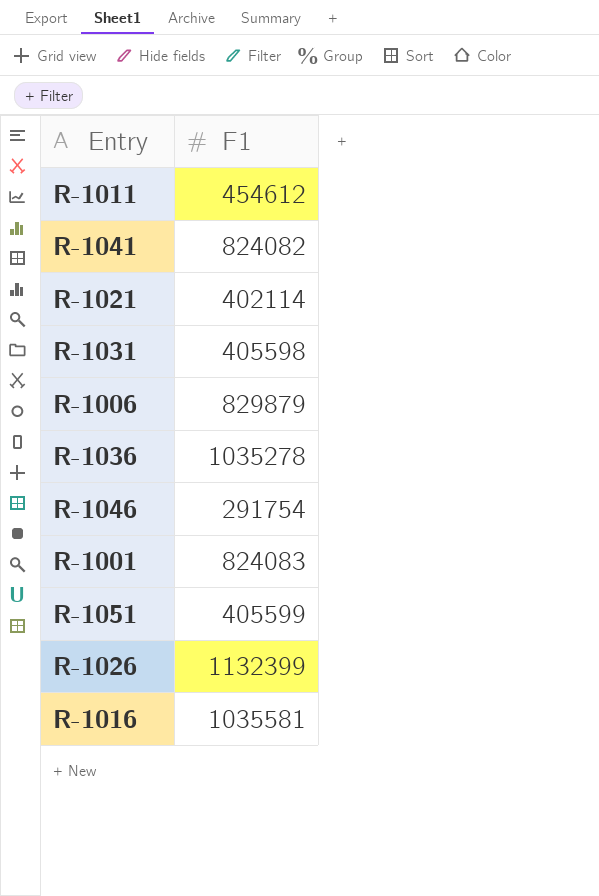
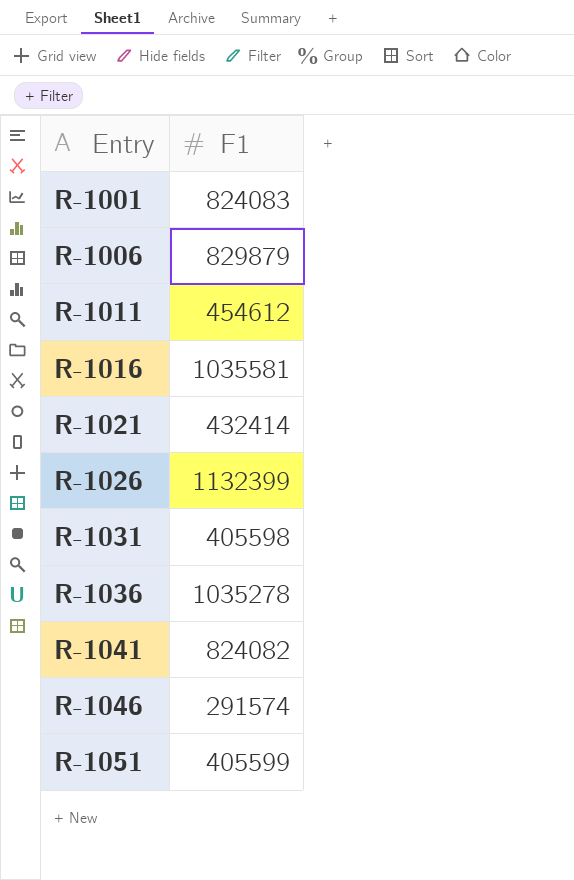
row order: none -> Entry ascending
R-1021 | F1: 402114 -> 432414
R-1046 | F1: 291754 -> 291574

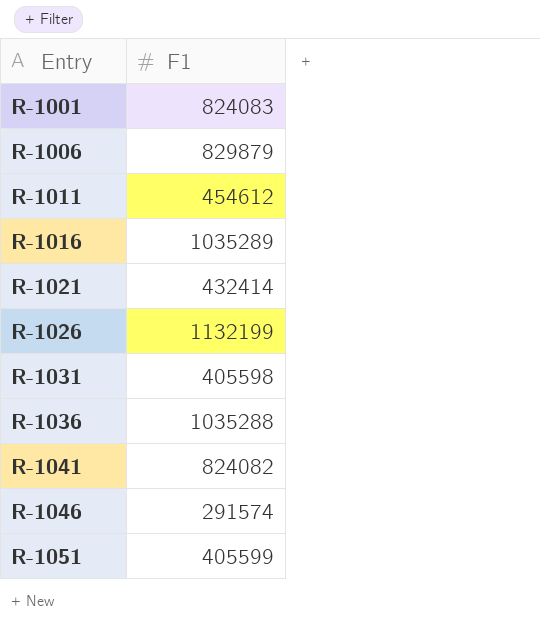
R-1016 | F1: 1035581 -> 1035289
R-1026 | F1: 1132399 -> 1132199
R-1036 | F1: 1035278 -> 1035288

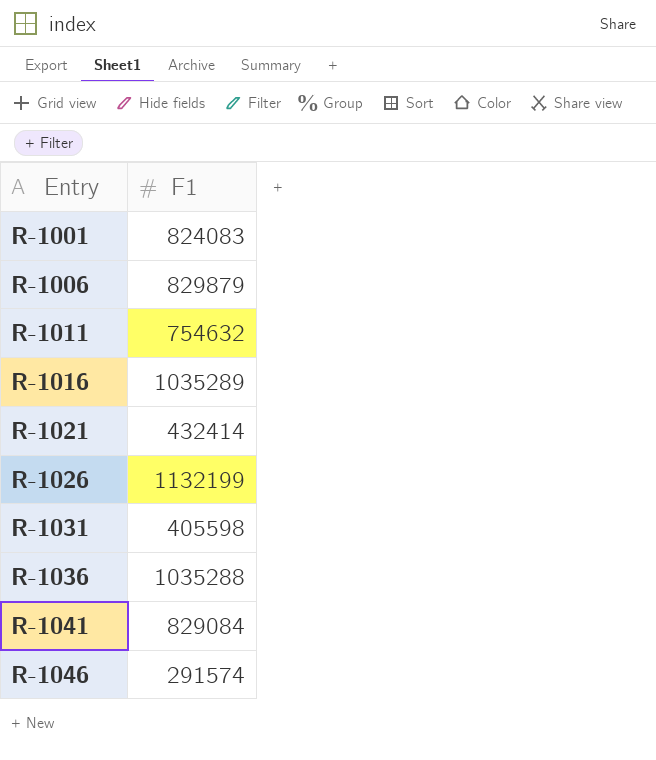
row R-1051: 405599 -> none
R-1011 | F1: 454612 -> 754632
R-1041 | F1: 824082 -> 829084

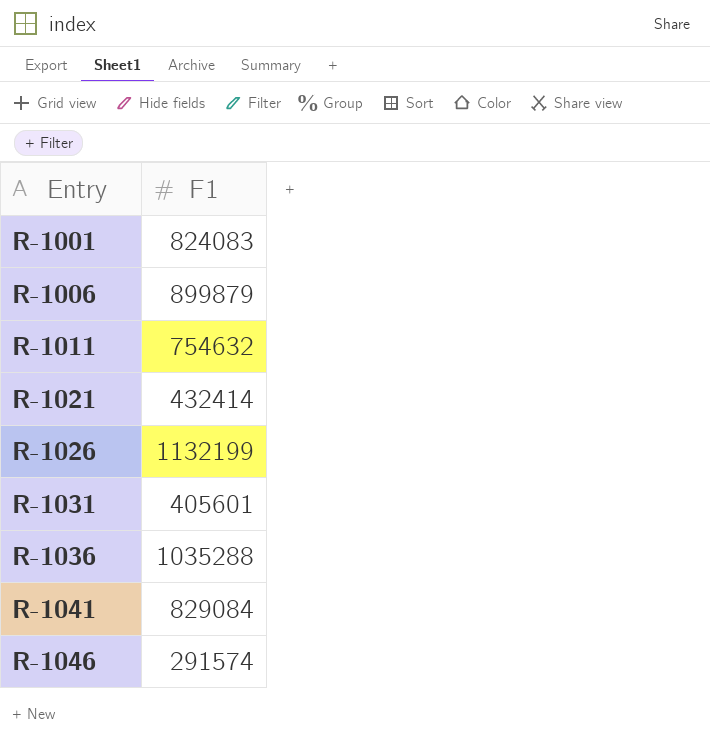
row R-1016: 1035289 -> none
R-1006 | F1: 829879 -> 899879
R-1031 | F1: 405598 -> 405601

